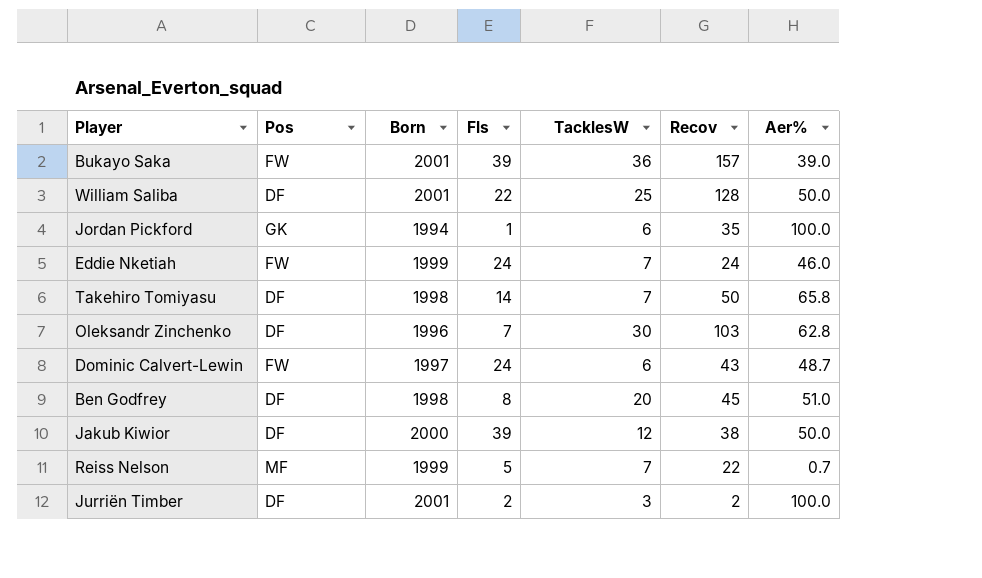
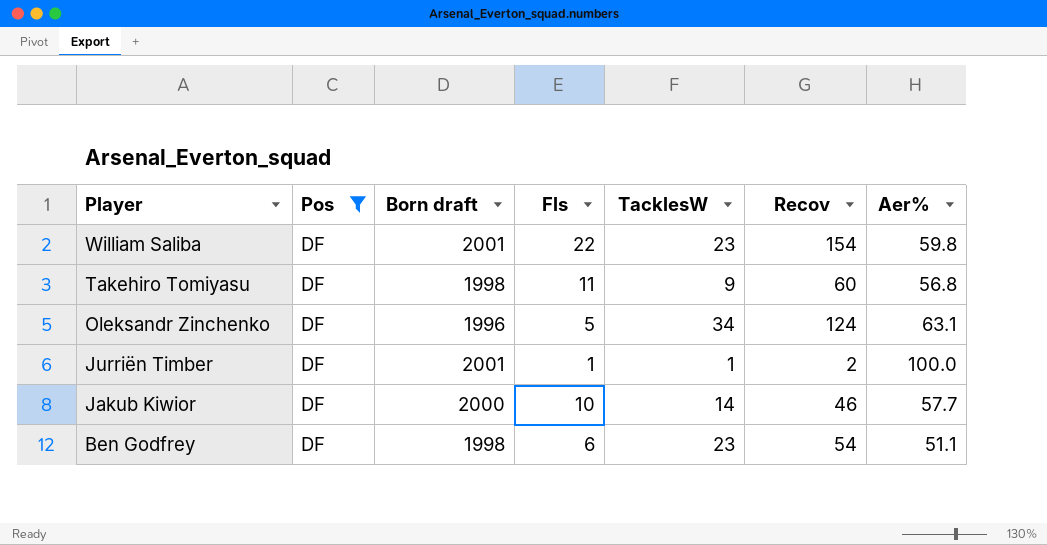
filter: none -> Pos = DF
row order: none -> Player descending
column name: Born -> Born draft
William Saliba | TacklesW: 25 -> 23
William Saliba | Recov: 128 -> 154
William Saliba | Aer%: 50.0 -> 59.8
Takehiro Tomiyasu | Fls: 14 -> 11
Takehiro Tomiyasu | TacklesW: 7 -> 9
Takehiro Tomiyasu | Recov: 50 -> 60
Takehiro Tomiyasu | Aer%: 65.8 -> 56.8
Oleksandr Zinchenko | Fls: 7 -> 5
Oleksandr Zinchenko | TacklesW: 30 -> 34
Oleksandr Zinchenko | Recov: 103 -> 124
Oleksandr Zinchenko | Aer%: 62.8 -> 63.1
Jurriën Timber | Fls: 2 -> 1
Jurriën Timber | TacklesW: 3 -> 1
Jakub Kiwior | Fls: 39 -> 10
Jakub Kiwior | TacklesW: 12 -> 14
Jakub Kiwior | Recov: 38 -> 46
Jakub Kiwior | Aer%: 50.0 -> 57.7
Ben Godfrey | Fls: 8 -> 6
Ben Godfrey | TacklesW: 20 -> 23
Ben Godfrey | Recov: 45 -> 54
Ben Godfrey | Aer%: 51.0 -> 51.1

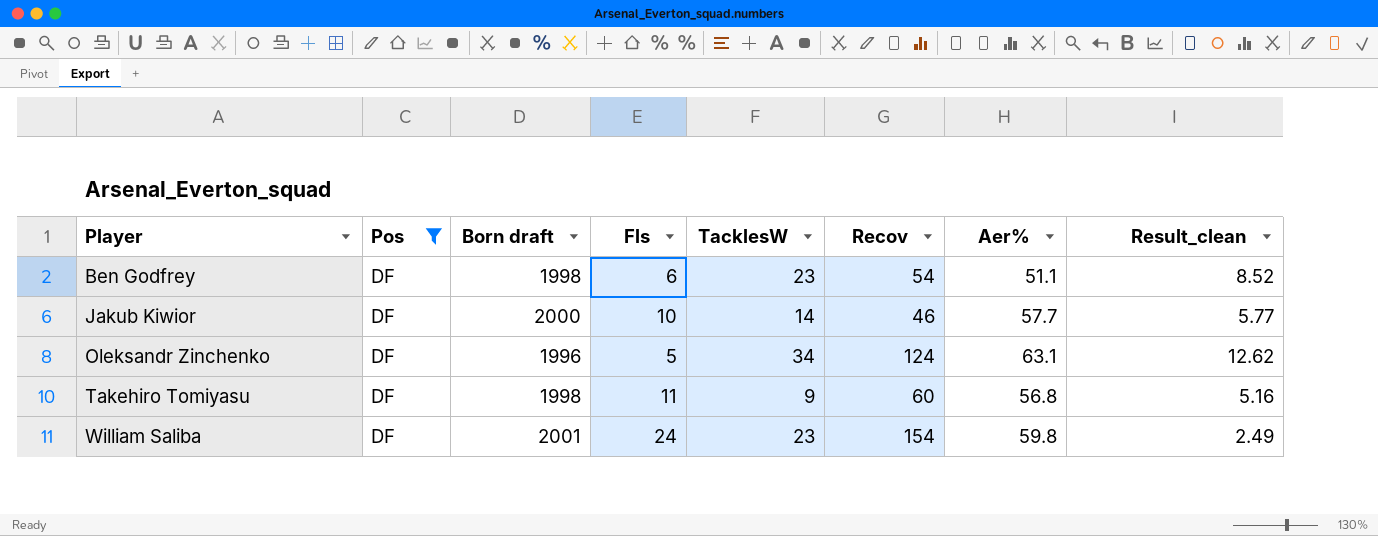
row order: Player descending -> Player ascending
column Result_clean | formula: none -> [Aer%] / [Fls]
row Jurriën Timber: DF | 2001 | 1 | 1 | 2 | 100.0 -> none
William Saliba | Fls: 22 -> 24

